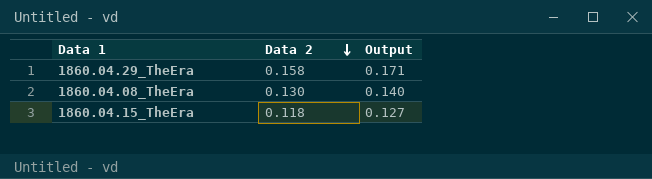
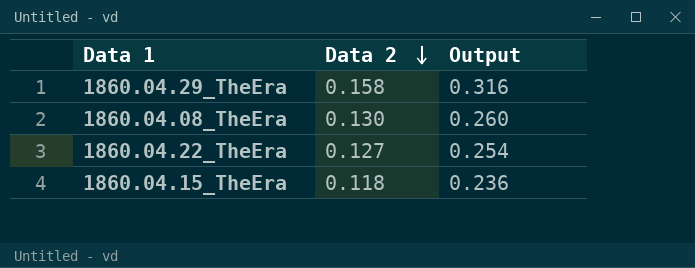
column Output | formula: [Data 2] * 1.08 -> [Data 2] * 2
row 1860.04.22_TheEra: none -> 0.127 | 0.254

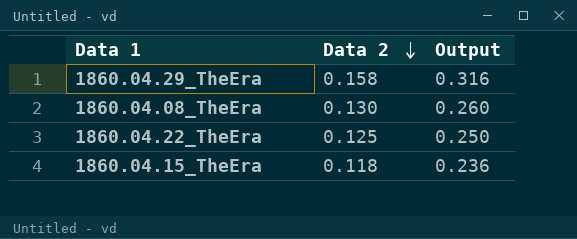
1860.04.22_TheEra | Data 2: 0.127 -> 0.125
1860.04.22_TheEra | Output: 0.254 -> 0.250

